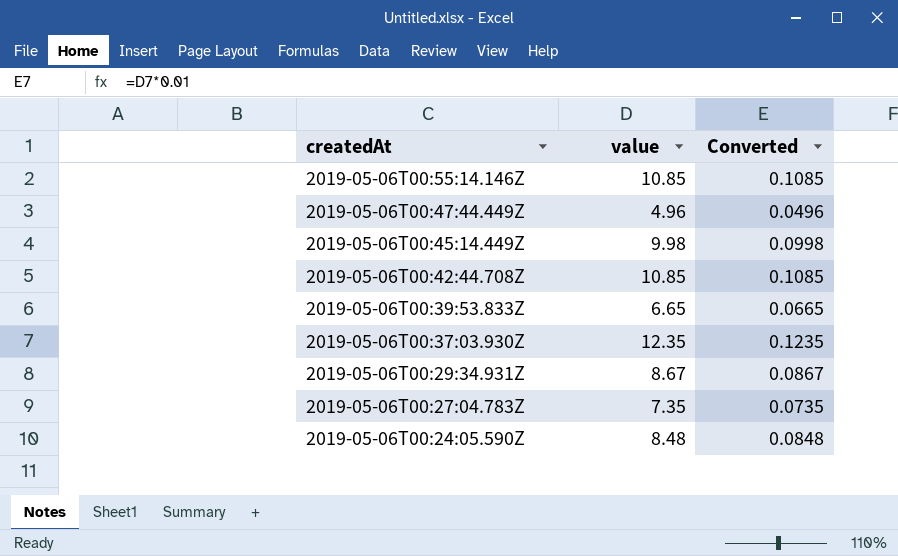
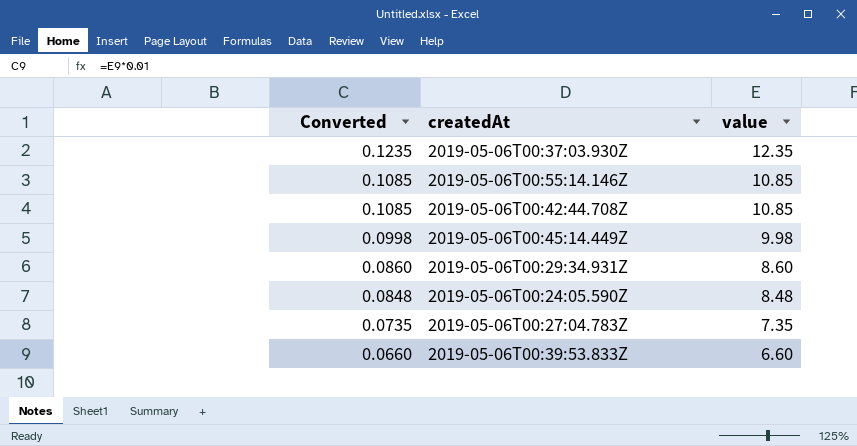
row order: createdAt descending -> Converted descending
column Converted | position: 3 -> 1
row 2019-05-06T00:47:44.449Z: 4.96 | 0.0496 -> none
2019-05-06T00:29:34.931Z | Converted: 0.0867 -> 0.0860
2019-05-06T00:29:34.931Z | value: 8.67 -> 8.60
2019-05-06T00:39:53.833Z | Converted: 0.0665 -> 0.0660
2019-05-06T00:39:53.833Z | value: 6.65 -> 6.60

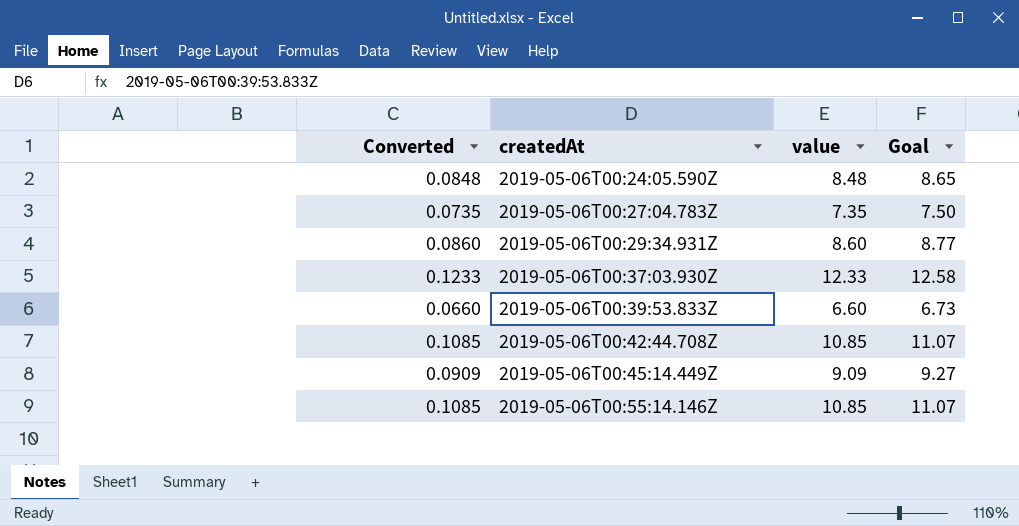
row order: Converted descending -> createdAt ascending
column Goal | formula: none -> [value] * 1.02
2019-05-06T00:37:03.930Z | Converted: 0.1235 -> 0.1233
2019-05-06T00:37:03.930Z | value: 12.35 -> 12.33
2019-05-06T00:45:14.449Z | Converted: 0.0998 -> 0.0909
2019-05-06T00:45:14.449Z | value: 9.98 -> 9.09

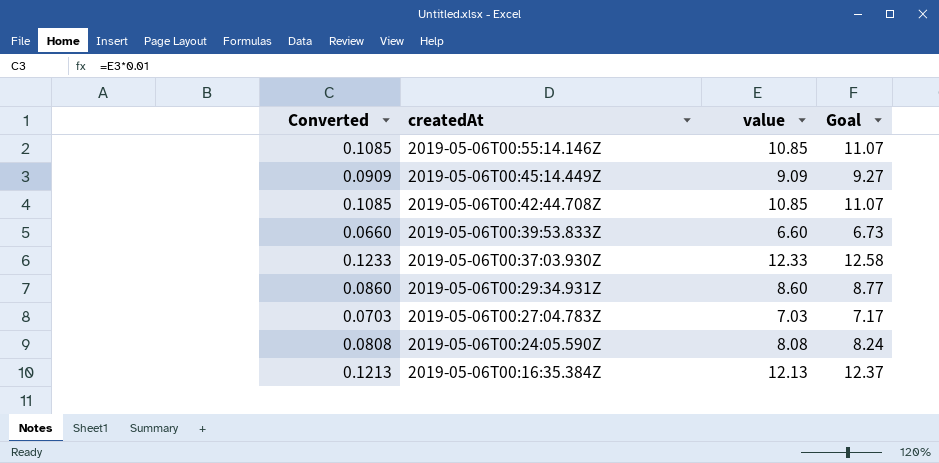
row order: createdAt ascending -> createdAt descending
2019-05-06T00:27:04.783Z | Converted: 0.0735 -> 0.0703
2019-05-06T00:27:04.783Z | value: 7.35 -> 7.03
2019-05-06T00:27:04.783Z | Goal: 7.50 -> 7.17
2019-05-06T00:24:05.590Z | Converted: 0.0848 -> 0.0808
2019-05-06T00:24:05.590Z | value: 8.48 -> 8.08
2019-05-06T00:24:05.590Z | Goal: 8.65 -> 8.24
row 2019-05-06T00:16:35.384Z: none -> 0.1213 | 12.13 | 12.37

